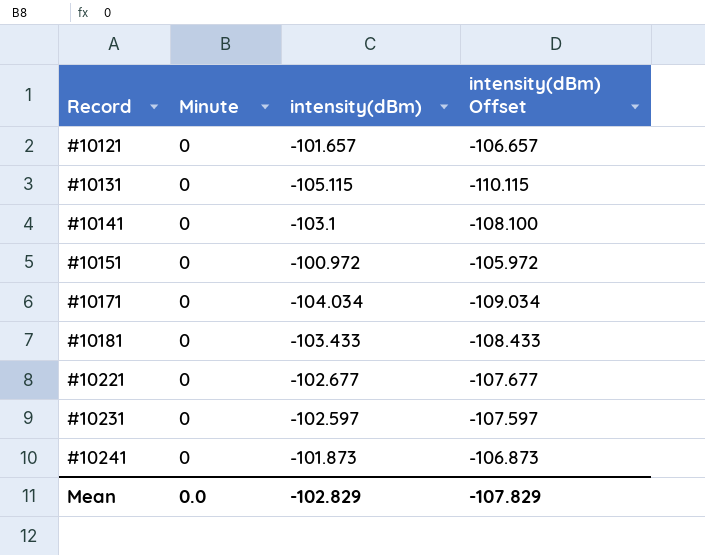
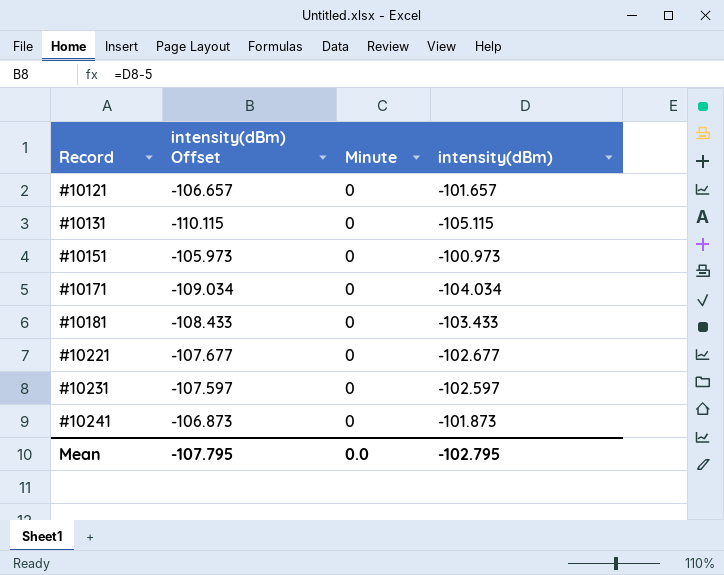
column intensity(dBm) Offset | position: 4 -> 2
row #10141: 0 | -103.1 | -108.100 -> none
#10151 | intensity(dBm) Offset: -105.972 -> -105.973
#10151 | intensity(dBm): -100.972 -> -100.973
Mean | intensity(dBm) Offset: -107.829 -> -107.795
Mean | intensity(dBm): -102.829 -> -102.795

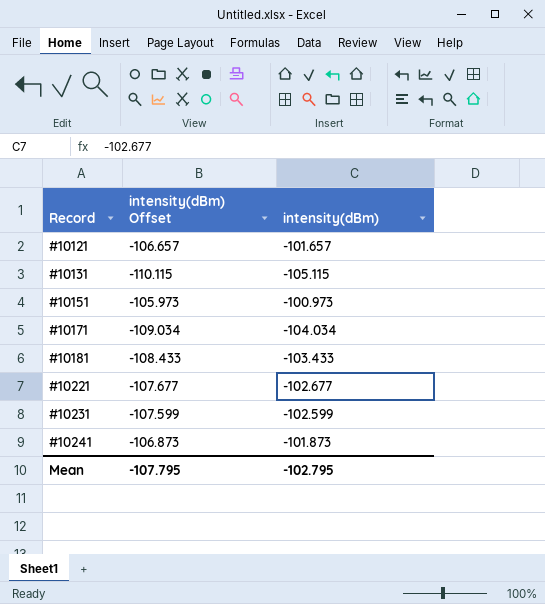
column Minute | position: 3 -> none
#10231 | intensity(dBm) Offset: -107.597 -> -107.599
#10231 | intensity(dBm): -102.597 -> -102.599

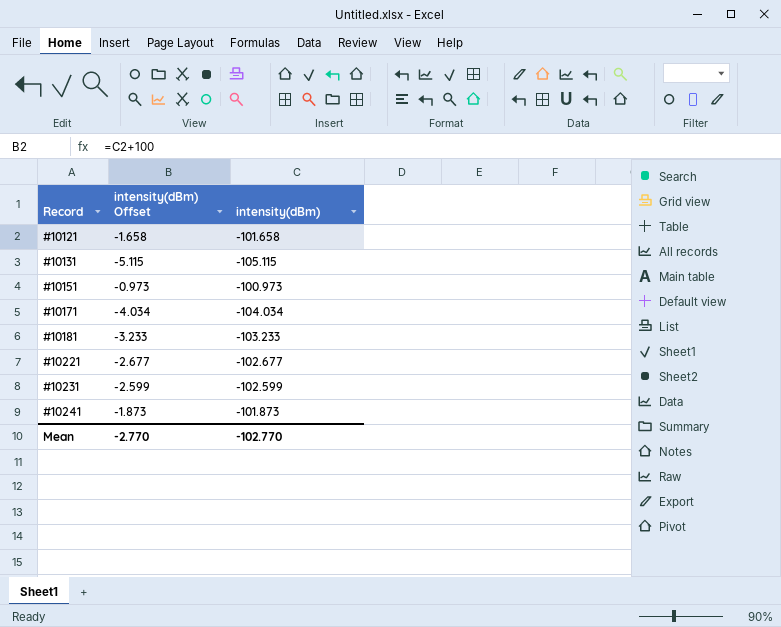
column intensity(dBm) Offset | formula: [intensity(dBm)] - 5 -> [intensity(dBm)] + 100
#10121 | intensity(dBm): -101.657 -> -101.658
#10181 | intensity(dBm): -103.433 -> -103.233
Mean | intensity(dBm) Offset: -107.795 -> -2.770
Mean | intensity(dBm): -102.795 -> -102.770

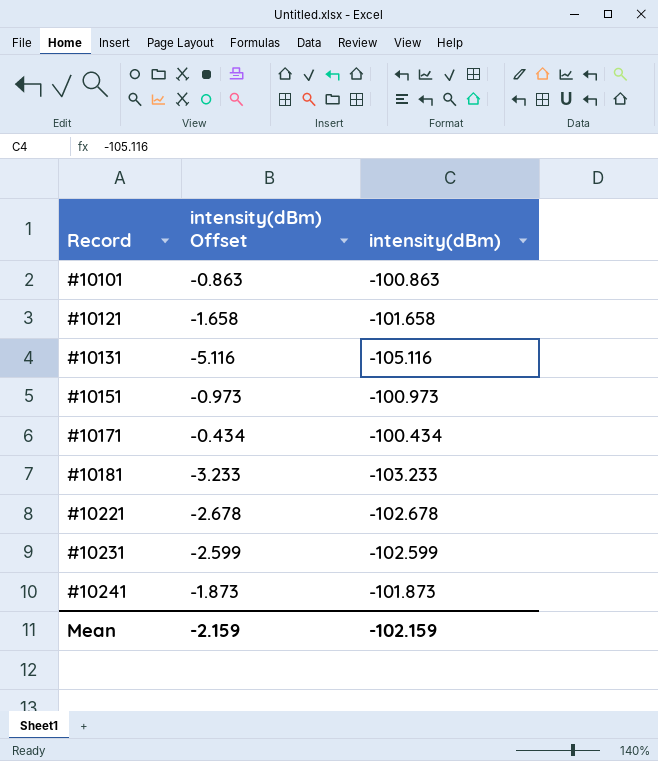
row #10101: none -> -0.863 | -100.863
#10131 | intensity(dBm) Offset: -5.115 -> -5.116
#10131 | intensity(dBm): -105.115 -> -105.116
#10171 | intensity(dBm) Offset: -4.034 -> -0.434
#10171 | intensity(dBm): -104.034 -> -100.434
#10221 | intensity(dBm) Offset: -2.677 -> -2.678
#10221 | intensity(dBm): -102.677 -> -102.678
Mean | intensity(dBm) Offset: -2.770 -> -2.159
Mean | intensity(dBm): -102.770 -> -102.159

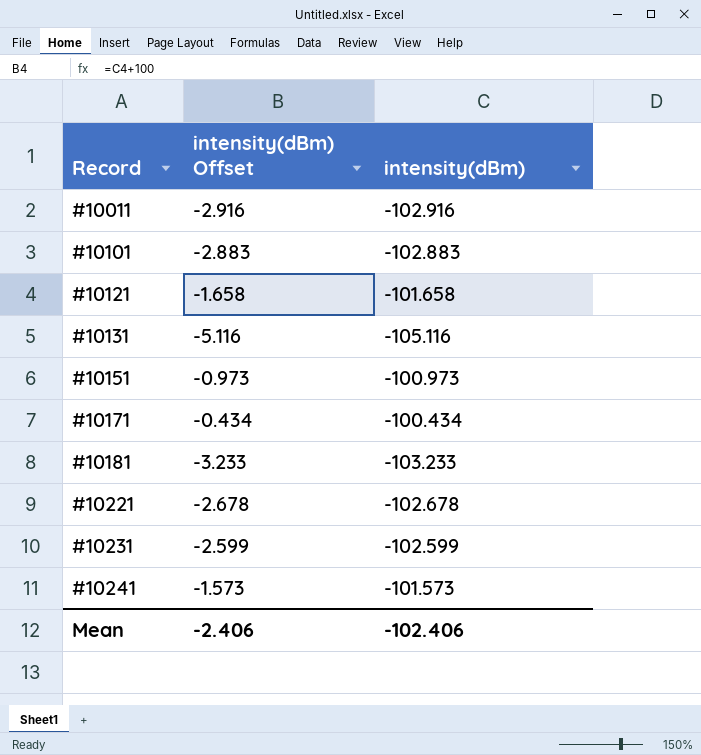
row #10011: none -> -2.916 | -102.916
#10101 | intensity(dBm) Offset: -0.863 -> -2.883
#10101 | intensity(dBm): -100.863 -> -102.883
#10241 | intensity(dBm) Offset: -1.873 -> -1.573
#10241 | intensity(dBm): -101.873 -> -101.573
Mean | intensity(dBm) Offset: -2.159 -> -2.406
Mean | intensity(dBm): -102.159 -> -102.406

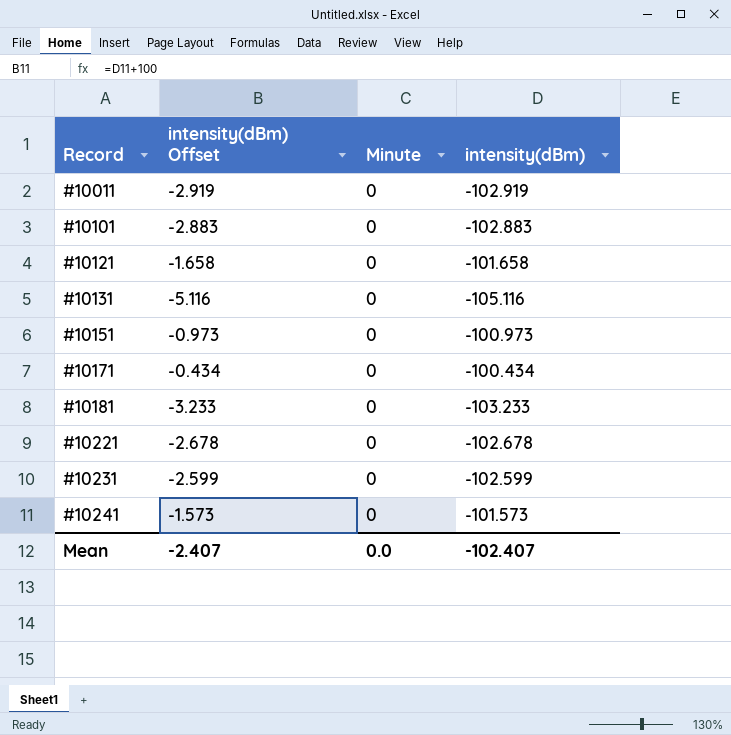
column Minute | position: none -> 3
#10011 | intensity(dBm) Offset: -2.916 -> -2.919
#10011 | intensity(dBm): -102.916 -> -102.919
Mean | intensity(dBm) Offset: -2.406 -> -2.407
Mean | intensity(dBm): -102.406 -> -102.407

